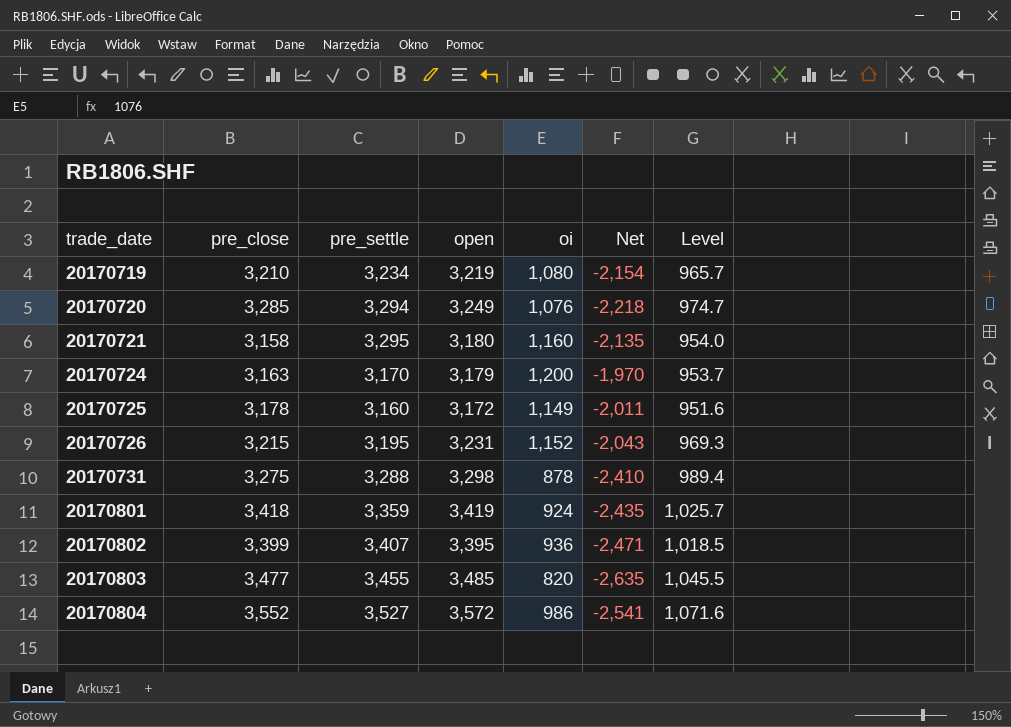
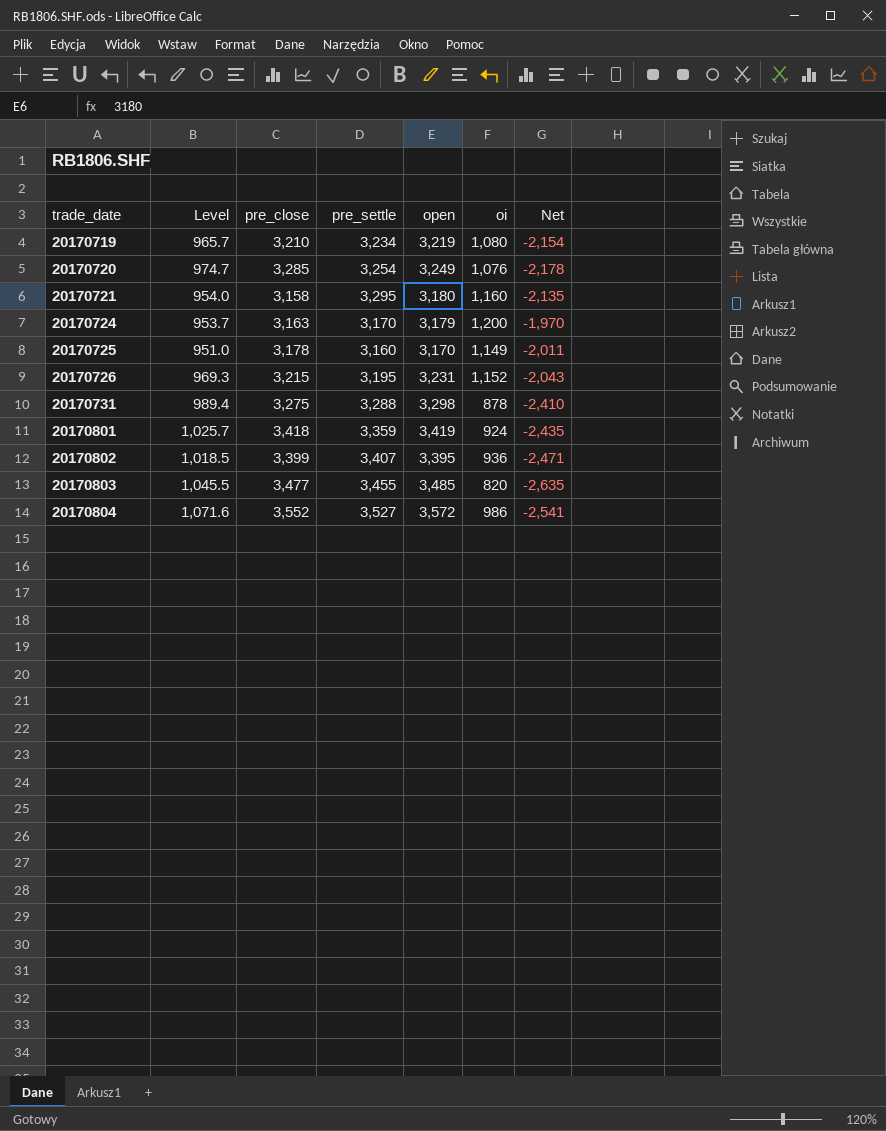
column Level | position: 7 -> 2
20170720 | pre_settle: 3,294 -> 3,254
20170720 | Net: -2,218 -> -2,178
20170725 | Level: 951.6 -> 951.0
20170725 | open: 3,172 -> 3,170

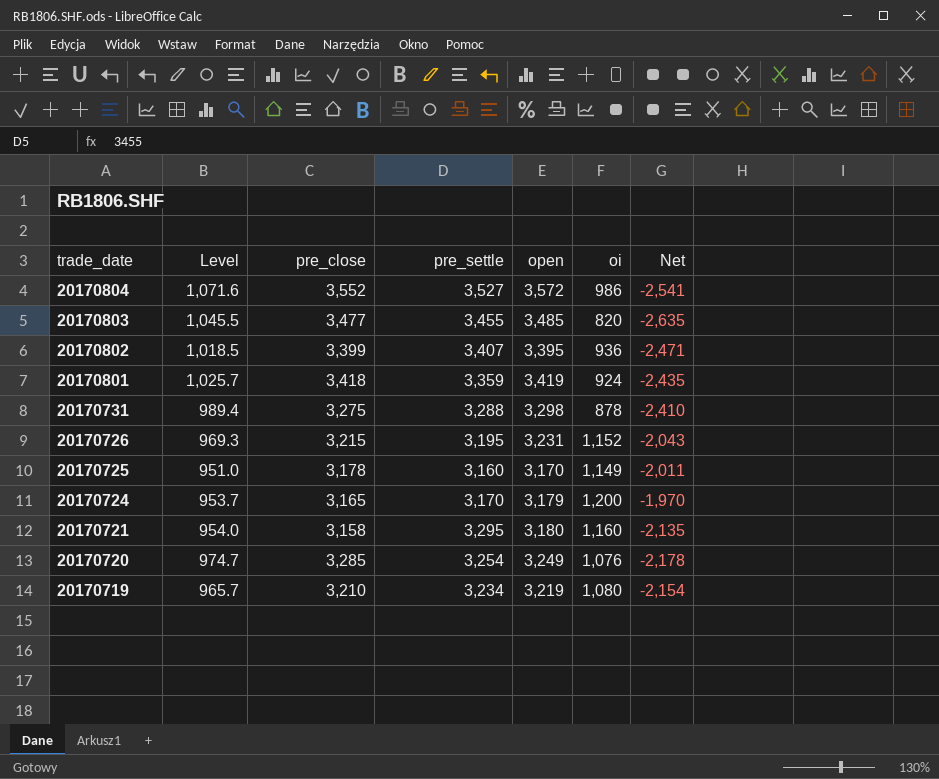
row order: trade_date ascending -> trade_date descending
20170724 | pre_close: 3,163 -> 3,165

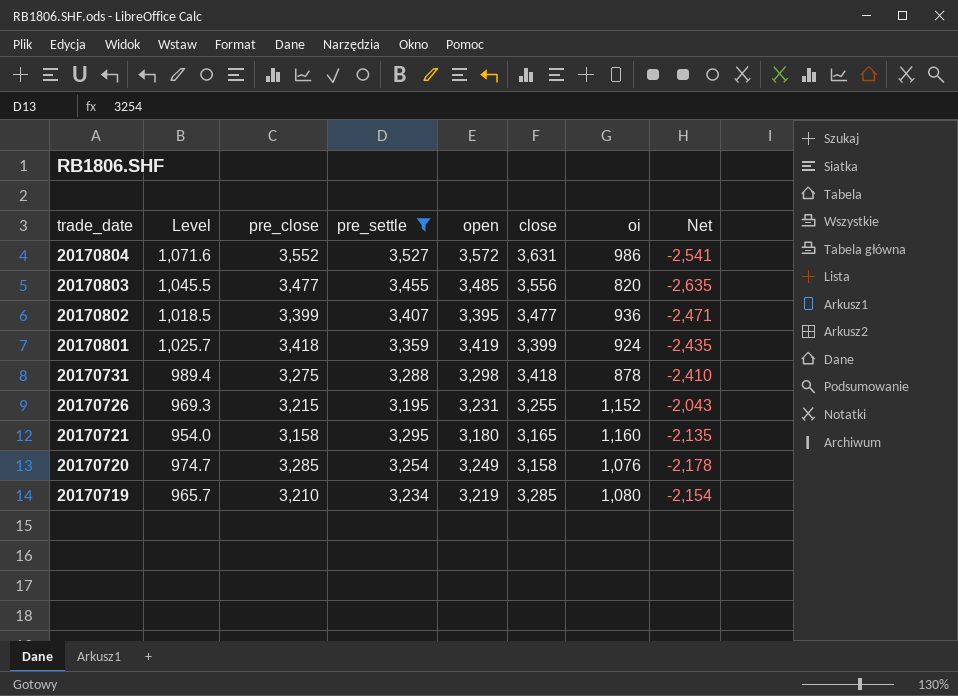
filter: none -> pre_settle >= 3,195
column close | position: none -> 6

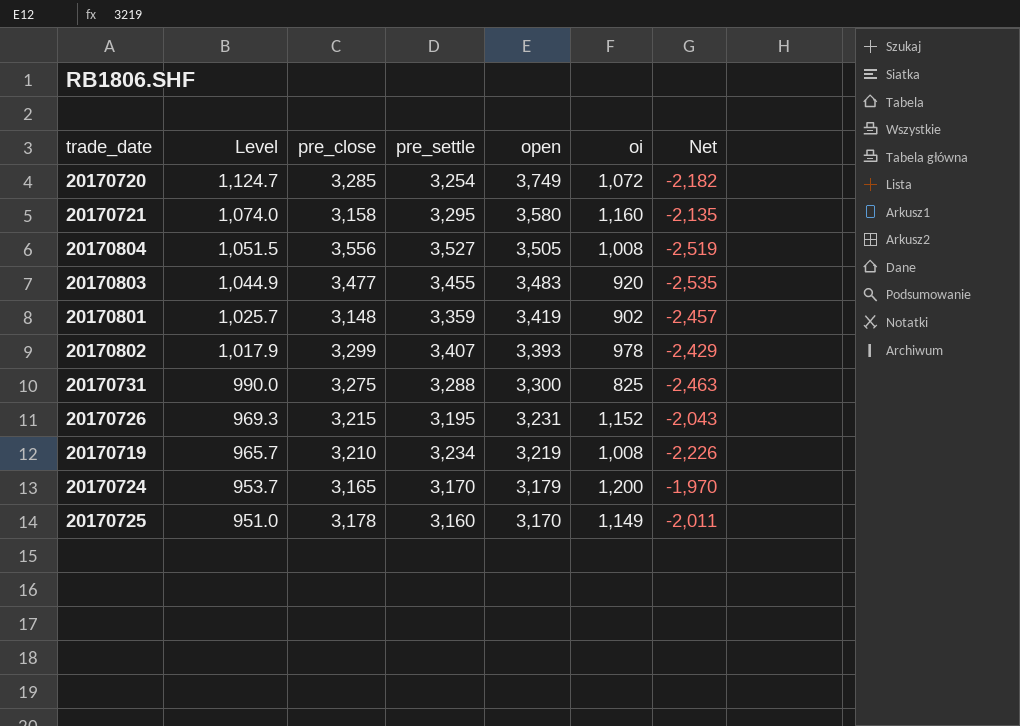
filter: pre_settle >= 3,195 -> none
row order: trade_date descending -> Level descending
column close | position: 6 -> none
20170720 | Level: 974.7 -> 1,124.7
20170720 | open: 3,249 -> 3,749
20170720 | oi: 1,076 -> 1,072
20170720 | Net: -2,178 -> -2,182
20170721 | Level: 954.0 -> 1,074.0
20170721 | open: 3,180 -> 3,580
20170804 | Level: 1,071.6 -> 1,051.5
20170804 | pre_close: 3,552 -> 3,556
20170804 | open: 3,572 -> 3,505
20170804 | oi: 986 -> 1,008
20170804 | Net: -2,541 -> -2,519
20170803 | Level: 1,045.5 -> 1,044.9
20170803 | open: 3,485 -> 3,483
20170803 | oi: 820 -> 920
20170803 | Net: -2,635 -> -2,535
20170801 | pre_close: 3,418 -> 3,148
20170801 | oi: 924 -> 902
20170801 | Net: -2,435 -> -2,457
20170802 | Level: 1,018.5 -> 1,017.9
20170802 | pre_close: 3,399 -> 3,299
20170802 | open: 3,395 -> 3,393
20170802 | oi: 936 -> 978
20170802 | Net: -2,471 -> -2,429
20170731 | Level: 989.4 -> 990.0
20170731 | open: 3,298 -> 3,300
20170731 | oi: 878 -> 825
20170731 | Net: -2,410 -> -2,463
20170719 | oi: 1,080 -> 1,008
20170719 | Net: -2,154 -> -2,226

